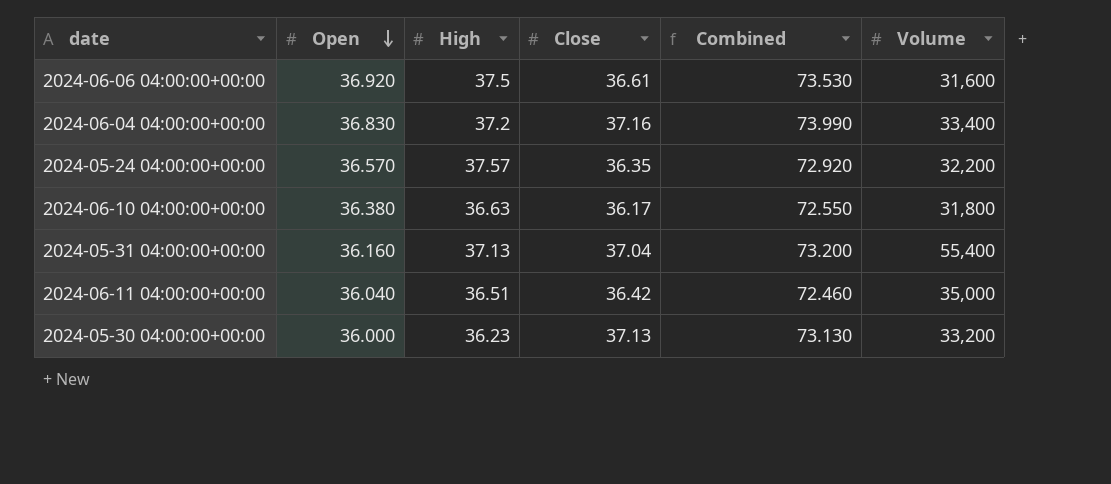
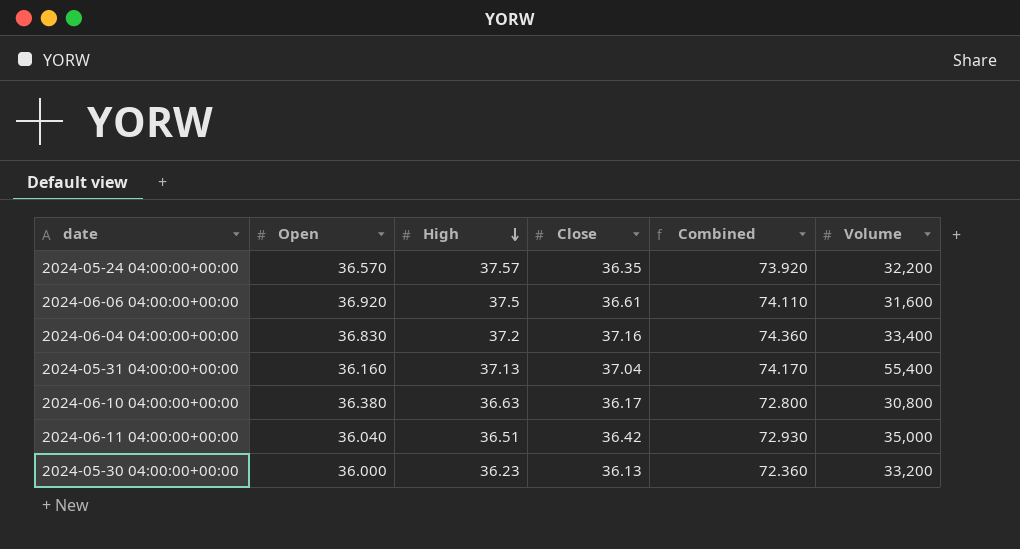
row order: Open descending -> High descending
column Combined | formula: [Open] + [Close] -> [High] + [Close]
2024-06-10 04:00:00+00:00 | Volume: 31,800 -> 30,800
2024-05-30 04:00:00+00:00 | Close: 37.13 -> 36.13

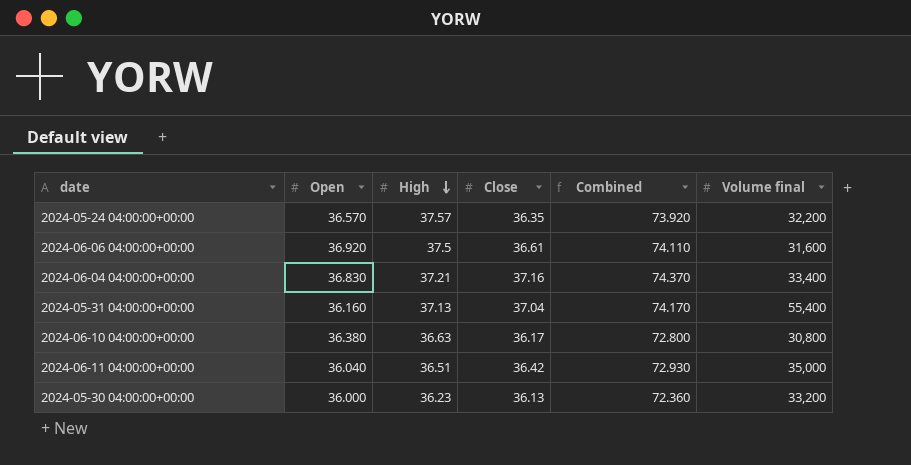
column name: Volume -> Volume final
2024-06-04 04:00:00+00:00 | High: 37.2 -> 37.21
2024-06-04 04:00:00+00:00 | Combined: 74.360 -> 74.370

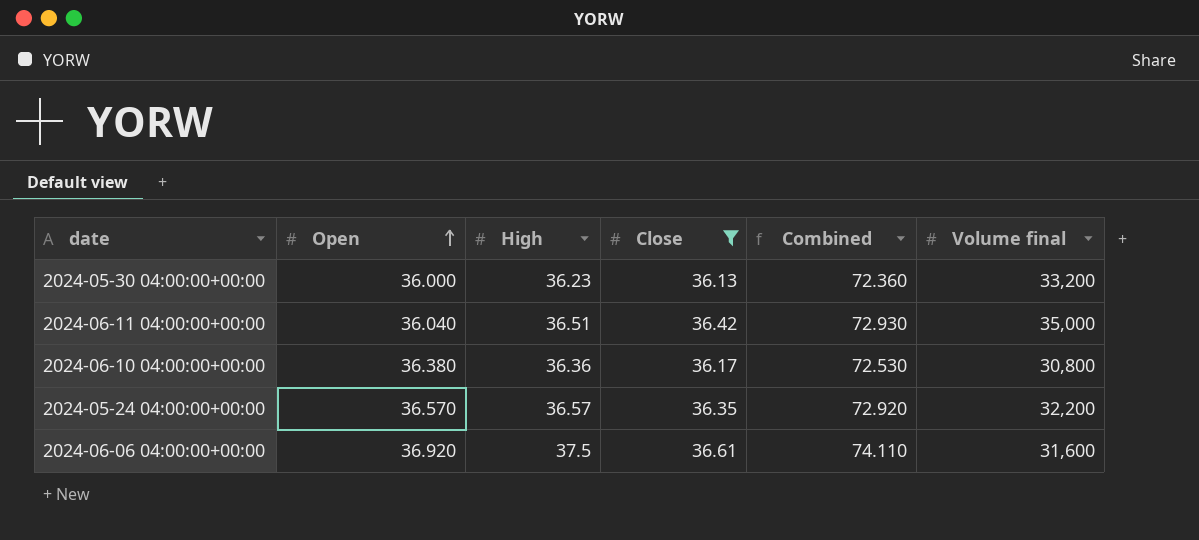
filter: none -> Close <= 36.61
row order: High descending -> Open ascending
2024-06-10 04:00:00+00:00 | High: 36.63 -> 36.36
2024-06-10 04:00:00+00:00 | Combined: 72.800 -> 72.530
2024-05-24 04:00:00+00:00 | High: 37.57 -> 36.57
2024-05-24 04:00:00+00:00 | Combined: 73.920 -> 72.920

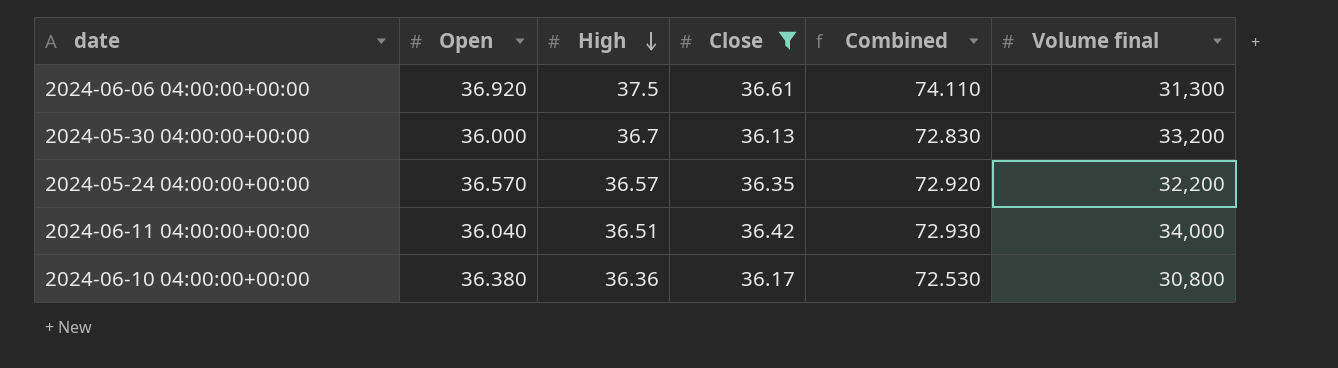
row order: Open ascending -> High descending
2024-06-06 04:00:00+00:00 | Volume final: 31,600 -> 31,300
2024-05-30 04:00:00+00:00 | High: 36.23 -> 36.7
2024-05-30 04:00:00+00:00 | Combined: 72.360 -> 72.830
2024-06-11 04:00:00+00:00 | Volume final: 35,000 -> 34,000

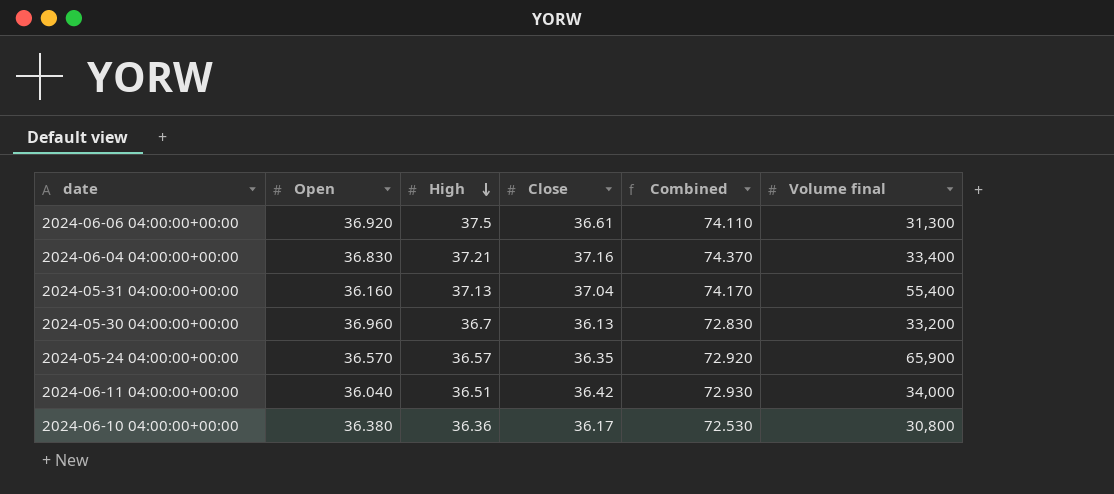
filter: Close <= 36.61 -> none
2024-05-30 04:00:00+00:00 | Open: 36.000 -> 36.960
2024-05-24 04:00:00+00:00 | Volume final: 32,200 -> 65,900

